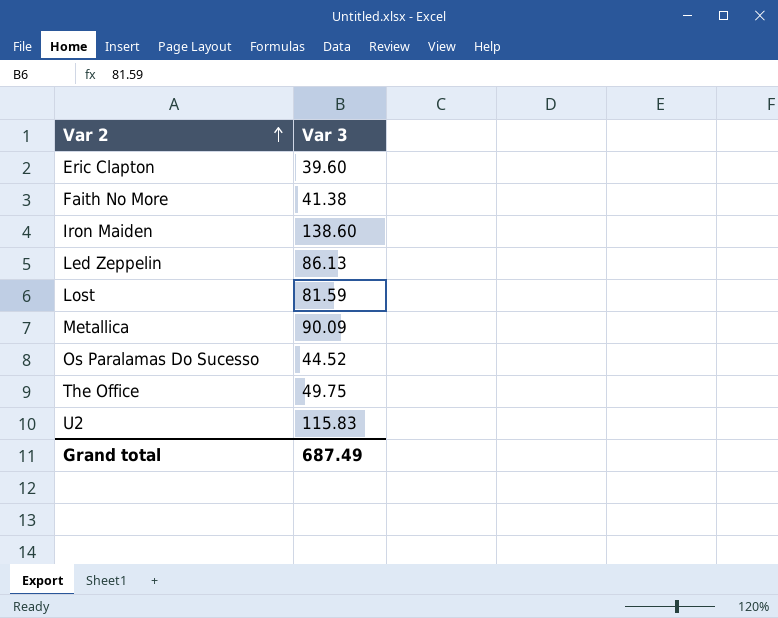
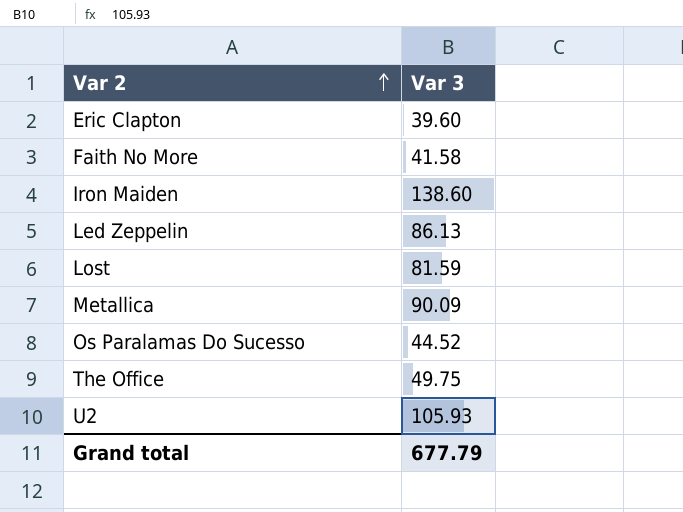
Faith No More | Var 3: 41.38 -> 41.58
U2 | Var 3: 115.83 -> 105.93
Grand total | Var 3: 687.49 -> 677.79

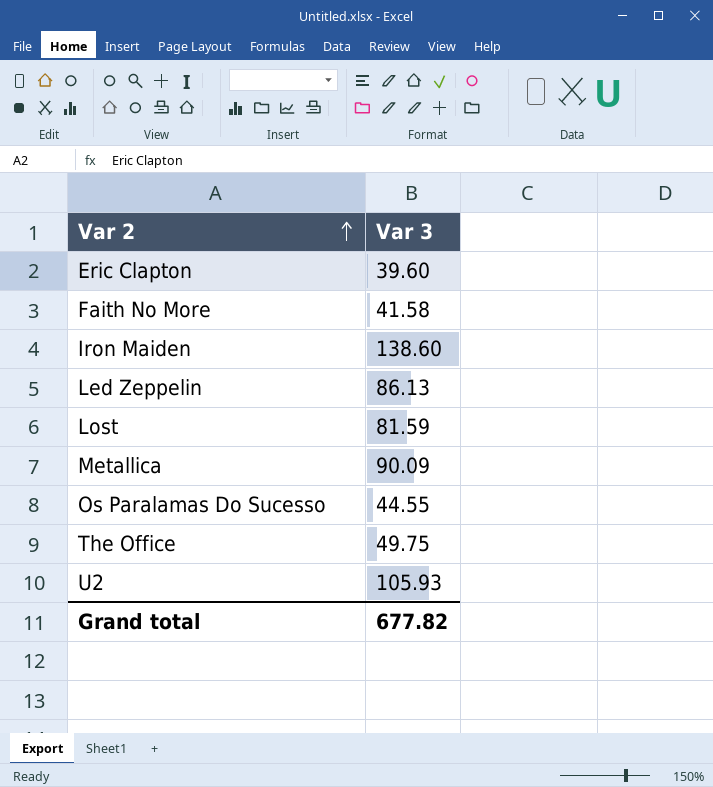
Os Paralamas Do Sucesso | Var 3: 44.52 -> 44.55
Grand total | Var 3: 677.79 -> 677.82

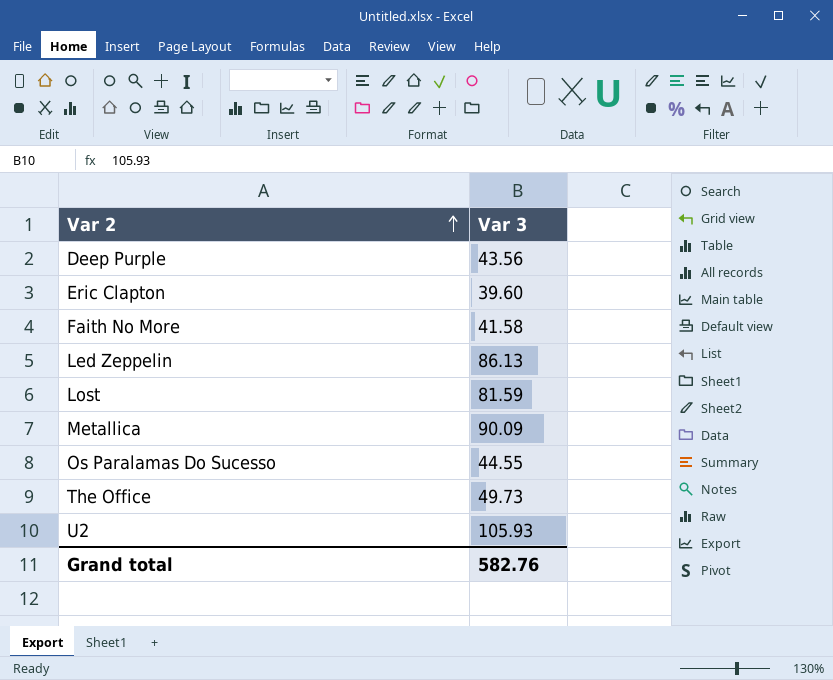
row Iron Maiden: 138.60 -> none
row Deep Purple: none -> 43.56
The Office | Var 3: 49.75 -> 49.73
Grand total | Var 3: 677.82 -> 582.76

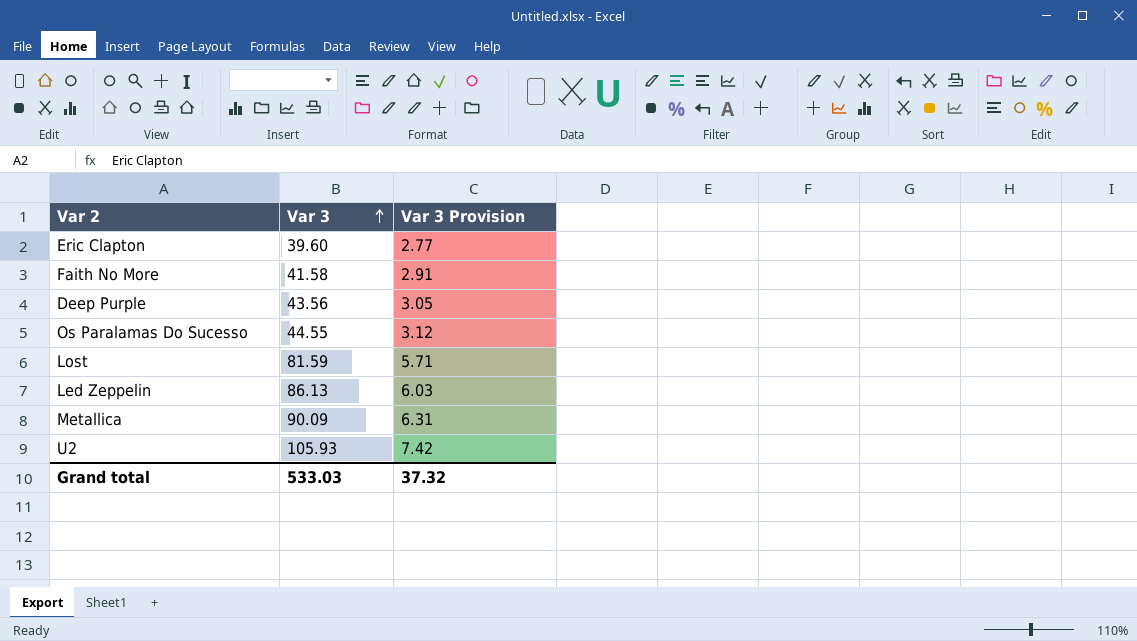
row order: Var 2 ascending -> Var 3 ascending
column Var 3 Provision | formula: none -> [Var 3] * 0.07
row The Office: 49.73 -> none
Grand total | Var 3: 582.76 -> 533.03

